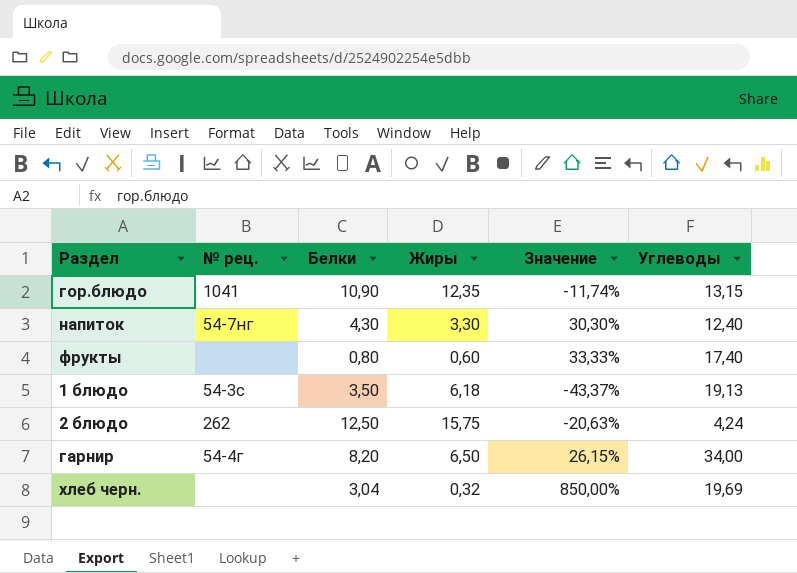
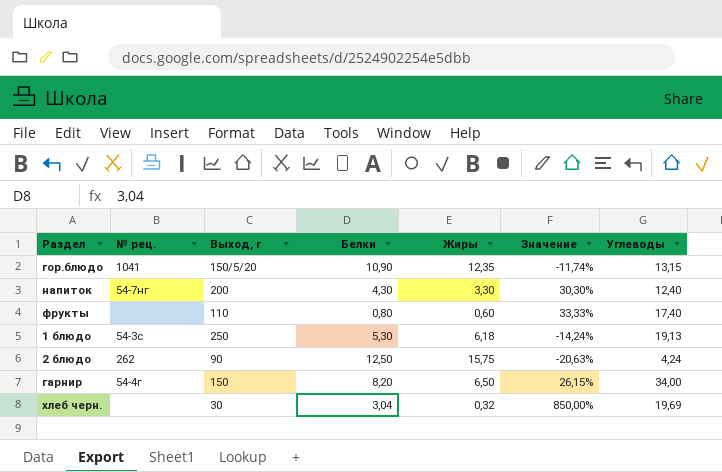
column Выход, г | position: none -> 3
1 блюдо | Белки: 3,50 -> 5,30
1 блюдо | Значение: -43,37% -> -14,24%

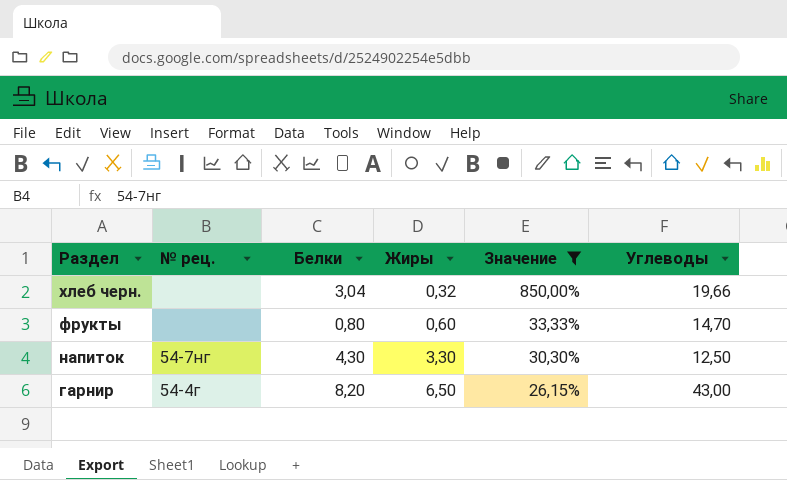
filter: none -> Значение >= 26,15%
row order: none -> Раздел descending
column Выход, г | position: 3 -> none
хлеб черн. | Углеводы: 19,69 -> 19,66
фрукты | Углеводы: 17,40 -> 14,70
напиток | Углеводы: 12,40 -> 12,50
гарнир | Углеводы: 34,00 -> 43,00

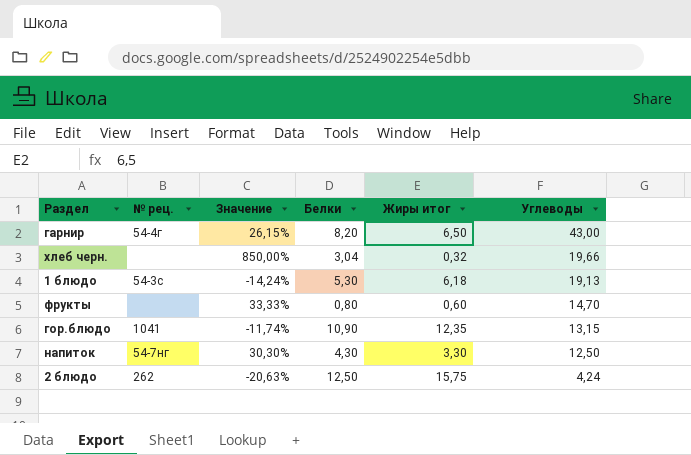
filter: Значение >= 26,15% -> none
row order: Раздел descending -> Углеводы descending
column Значение | position: 5 -> 3
column name: Жиры -> Жиры итог

